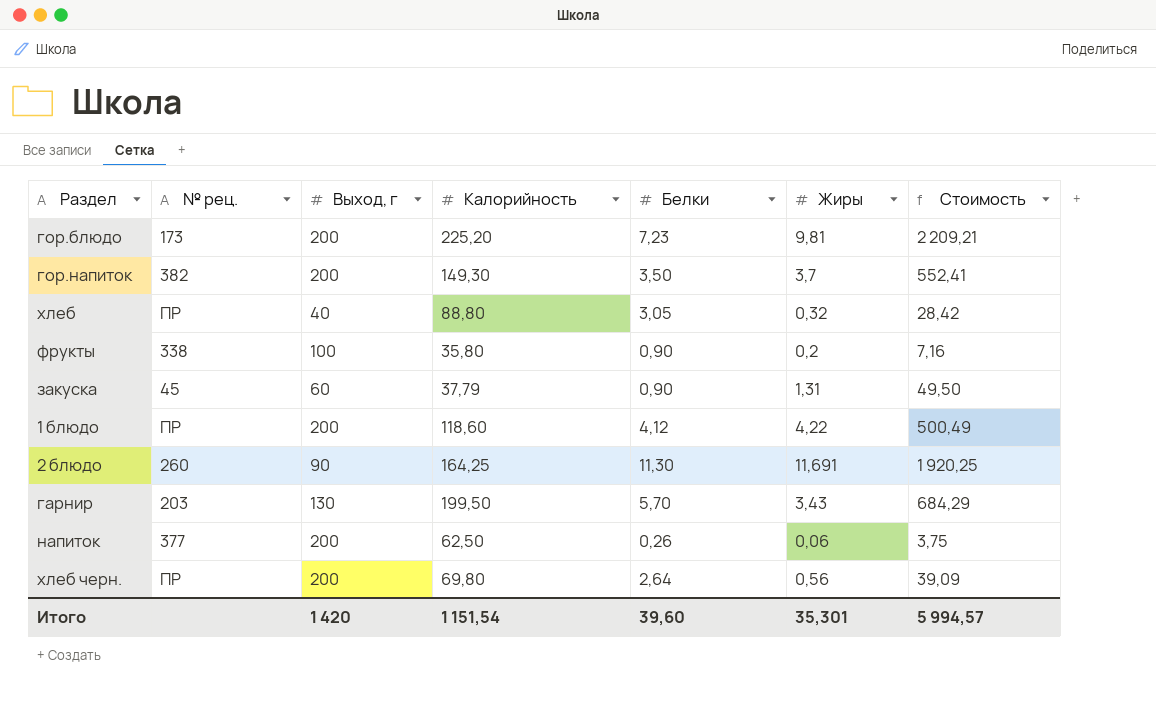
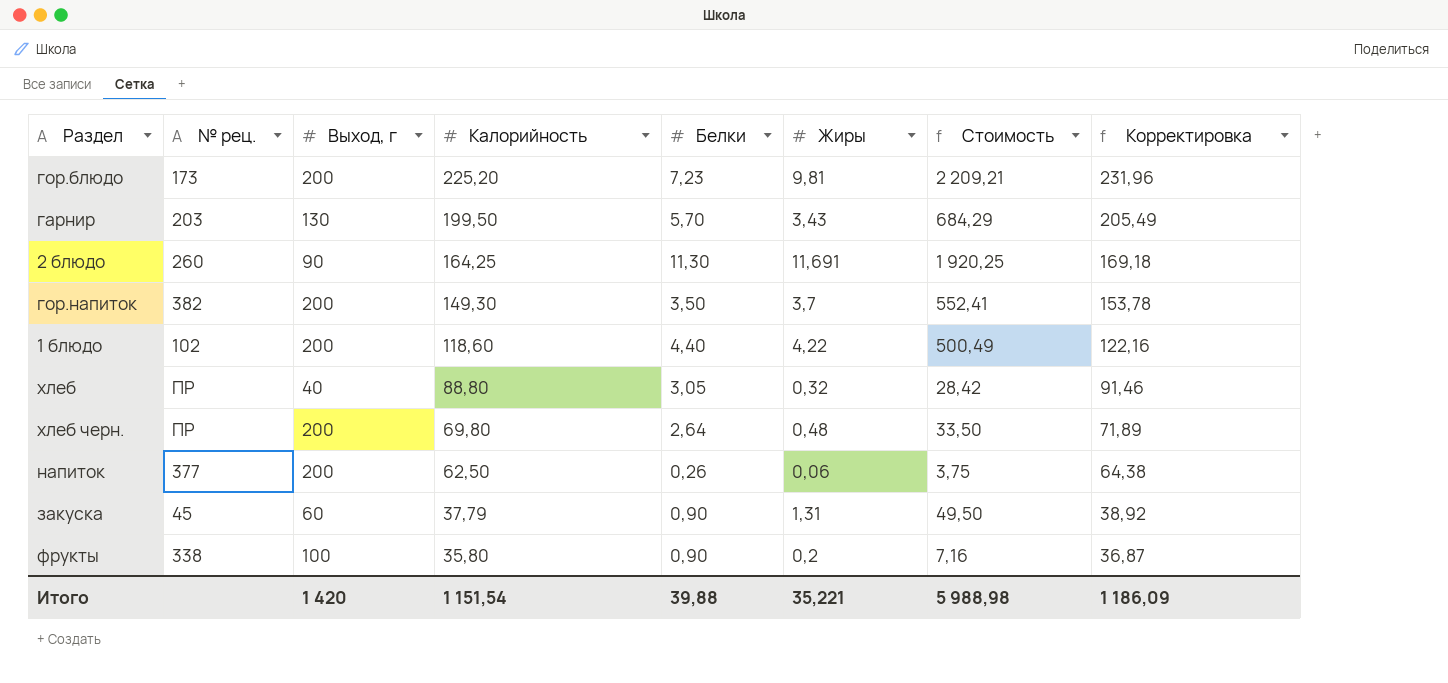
row order: none -> Калорийность descending
column Корректировка | formula: none -> [Калорийность] * 1,03
1 блюдо | № рец.: ПР -> 102
1 блюдо | Белки: 4,12 -> 4,40
хлеб черн. | Жиры: 0,56 -> 0,48
хлеб черн. | Стоимость: 39,09 -> 33,50
Итого | Белки: 39,60 -> 39,88
Итого | Жиры: 35,301 -> 35,221
Итого | Стоимость: 5 994,57 -> 5 988,98

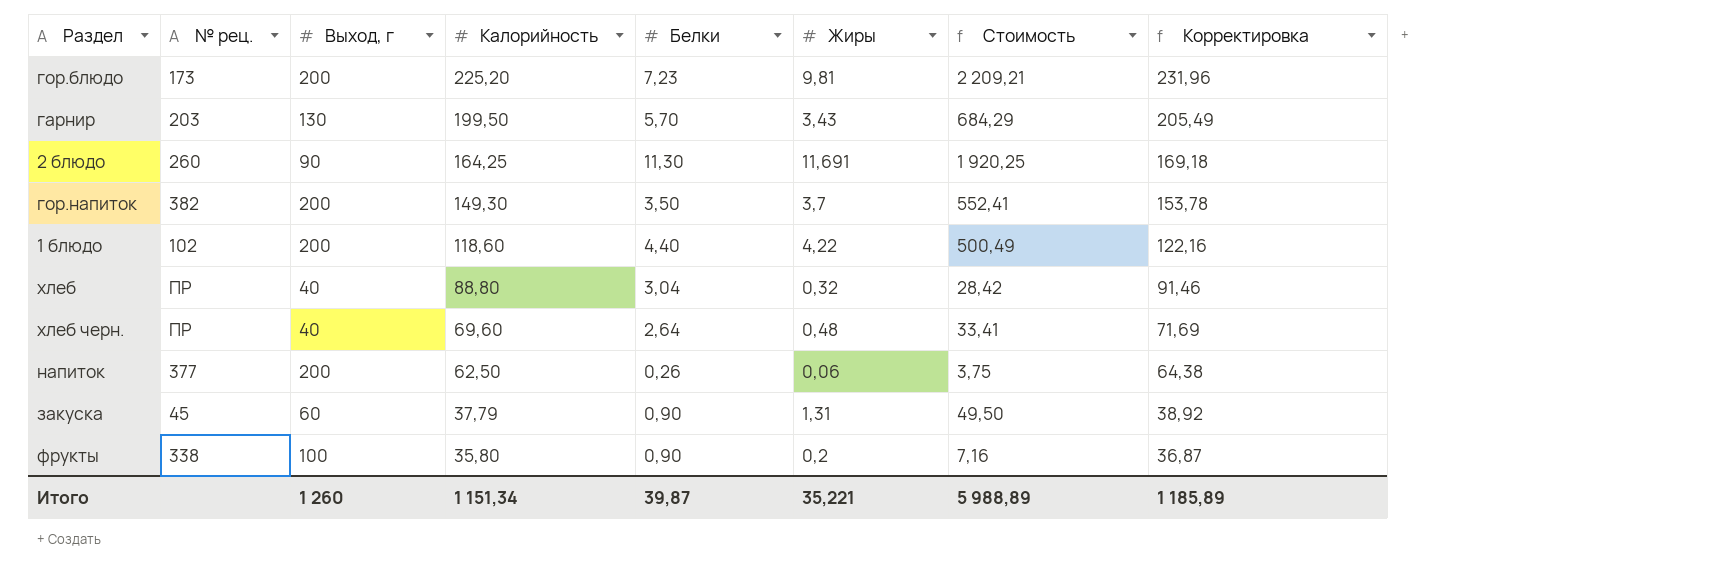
хлеб | Белки: 3,05 -> 3,04
хлеб черн. | Выход, г: 200 -> 40
хлеб черн. | Калорийность: 69,80 -> 69,60
хлеб черн. | Стоимость: 33,50 -> 33,41
хлеб черн. | Корректировка: 71,89 -> 71,69
Итого | Выход, г: 1 420 -> 1 260
Итого | Калорийность: 1 151,54 -> 1 151,34
Итого | Белки: 39,88 -> 39,87
Итого | Стоимость: 5 988,98 -> 5 988,89
Итого | Корректировка: 1 186,09 -> 1 185,89

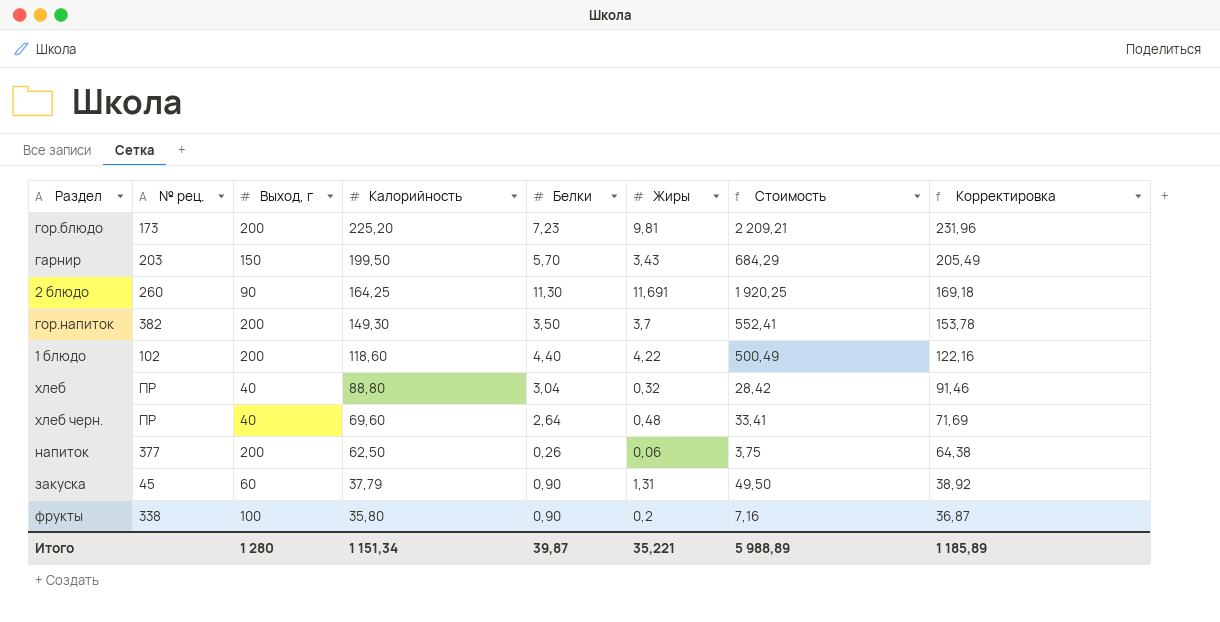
гарнир | Выход, г: 130 -> 150
Итого | Выход, г: 1 260 -> 1 280

